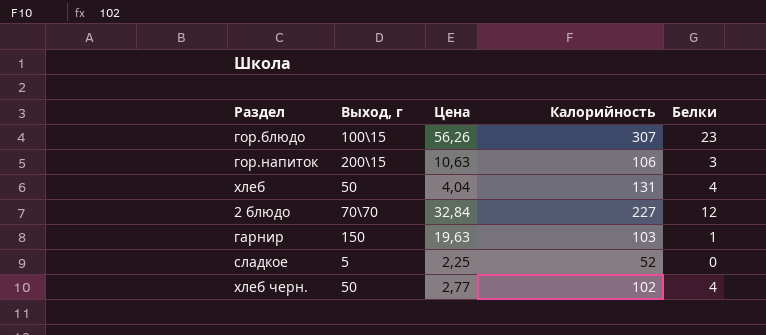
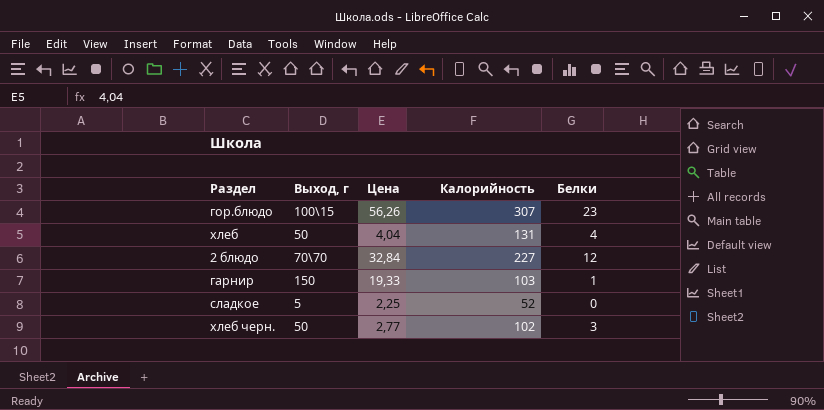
row гор.напиток: 200\15 | 10,63 | 106 | 3 -> none
гарнир | Цена: 19,63 -> 19,33
хлеб черн. | Белки: 4 -> 3

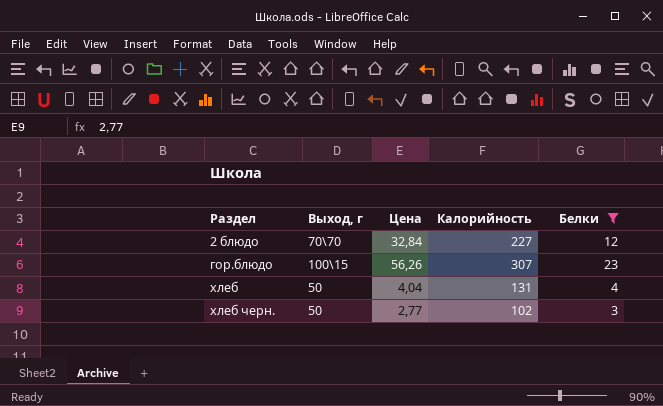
filter: none -> Белки >= 3
row order: none -> Раздел ascending

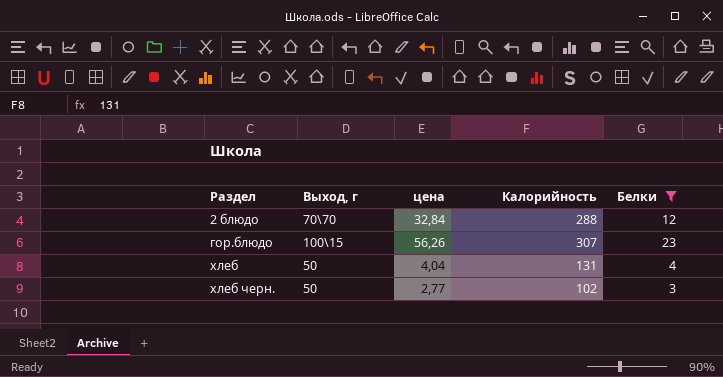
column name: Цена -> цена
2 блюдо | Калорийность: 227 -> 288

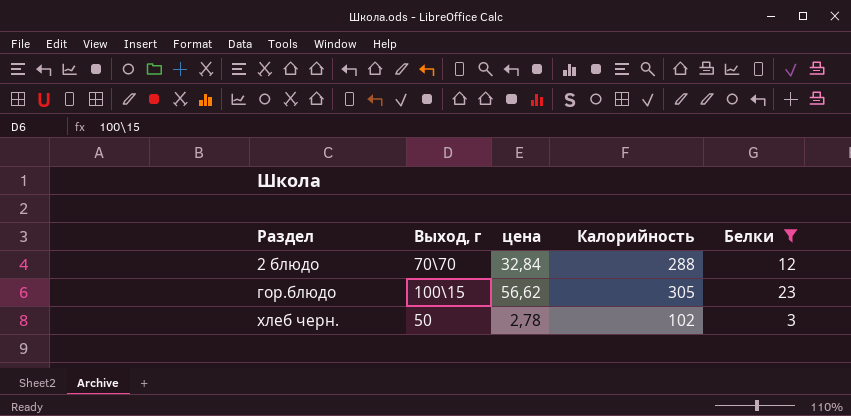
row хлеб: 50 | 4,04 | 131 | 4 -> none
гор.блюдо | цена: 56,26 -> 56,62
гор.блюдо | Калорийность: 307 -> 305
хлеб черн. | цена: 2,77 -> 2,78

